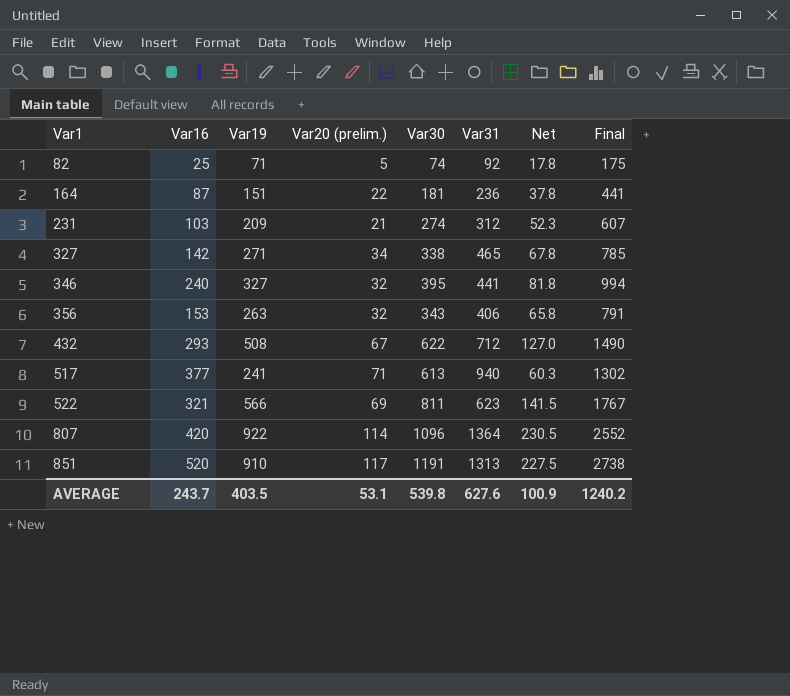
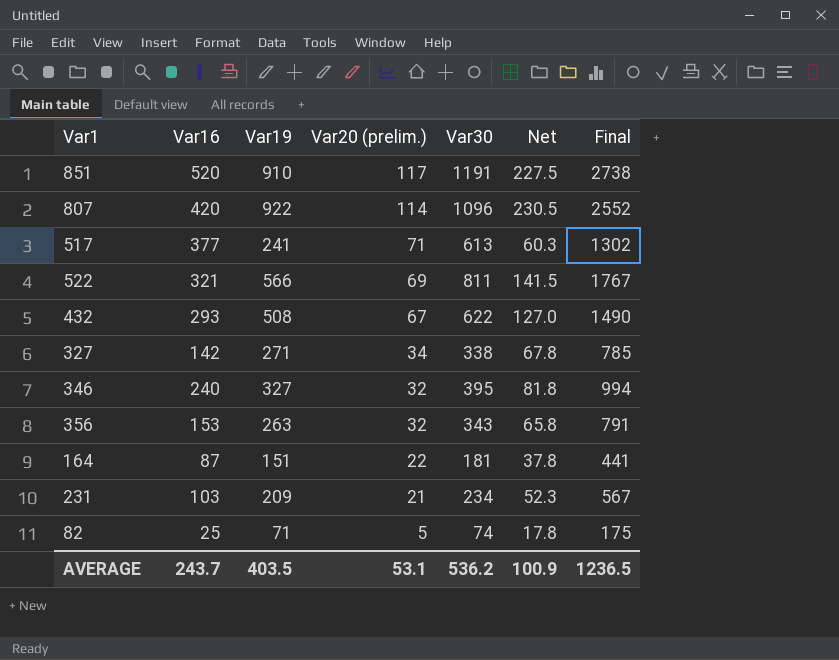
row order: Var1 ascending -> Var20 (prelim.) descending
column Var31 | position: 6 -> none
231 | Var30: 274 -> 234
231 | Final: 607 -> 567
AVERAGE | Var30: 539.8 -> 536.2
AVERAGE | Final: 1240.2 -> 1236.5

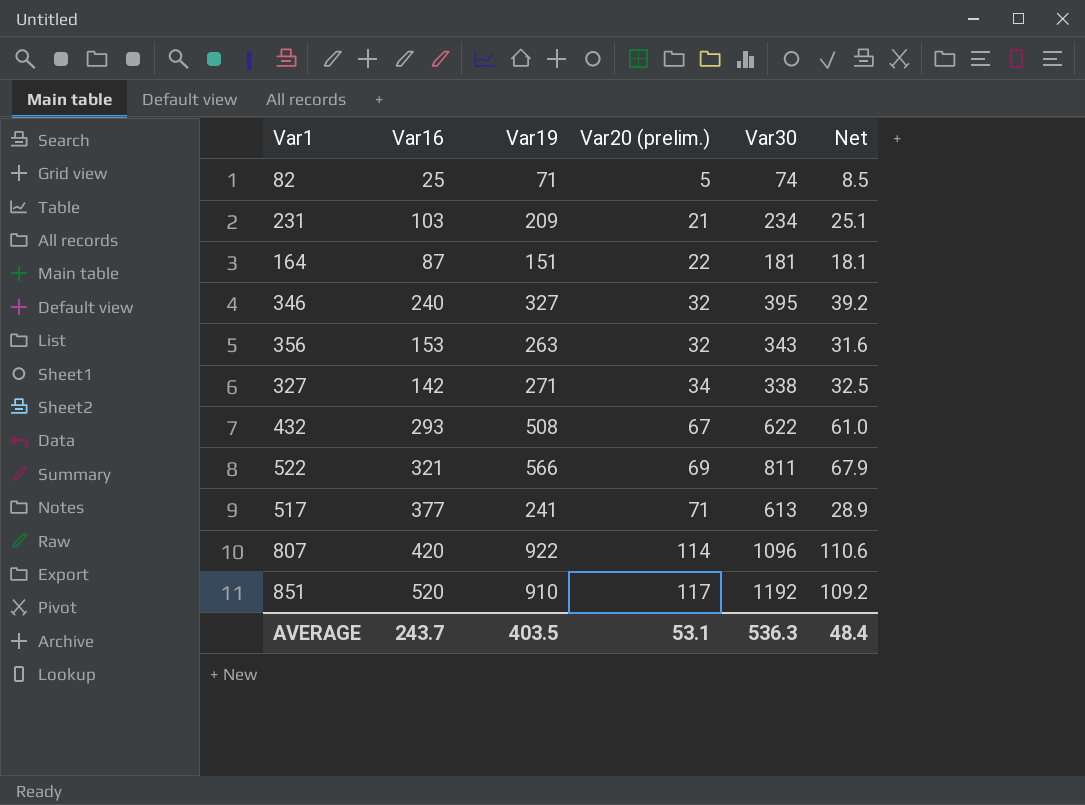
row order: Var20 (prelim.) descending -> Var20 (prelim.) ascending
column Final | formula: [Var16] + [Var19] + [Var20 (prelim.)] + [Var30] -> none
column Net | formula: [Var19] * 0.25 -> [Var19] * 0.12
851 | Var30: 1191 -> 1192
AVERAGE | Var30: 536.2 -> 536.3
AVERAGE | Net: 100.9 -> 48.4

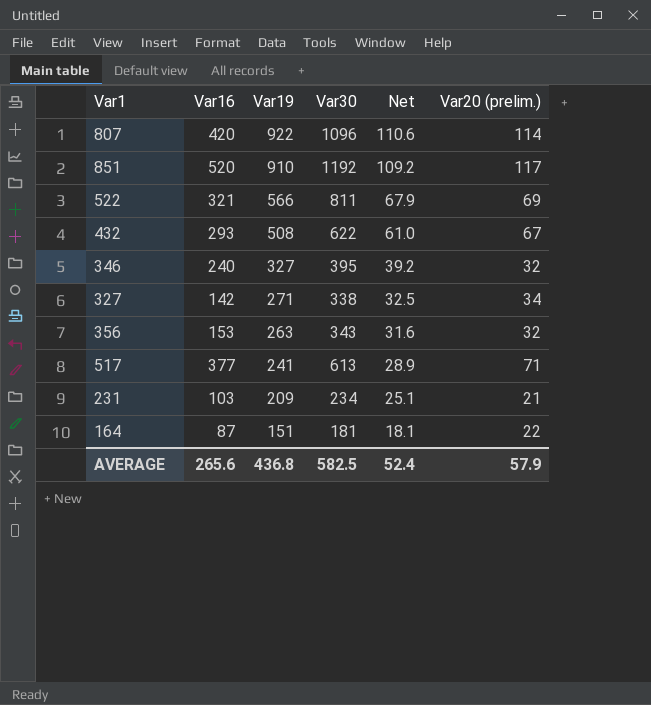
row order: Var20 (prelim.) ascending -> Var19 descending
column Var20 (prelim.) | position: 4 -> 6
row 82: 25 | 71 | 5 | 74 | 8.5 -> none
AVERAGE | Var16: 243.7 -> 265.6
AVERAGE | Var19: 403.5 -> 436.8
AVERAGE | Var30: 536.3 -> 582.5
AVERAGE | Net: 48.4 -> 52.4
AVERAGE | Var20 (prelim.): 53.1 -> 57.9

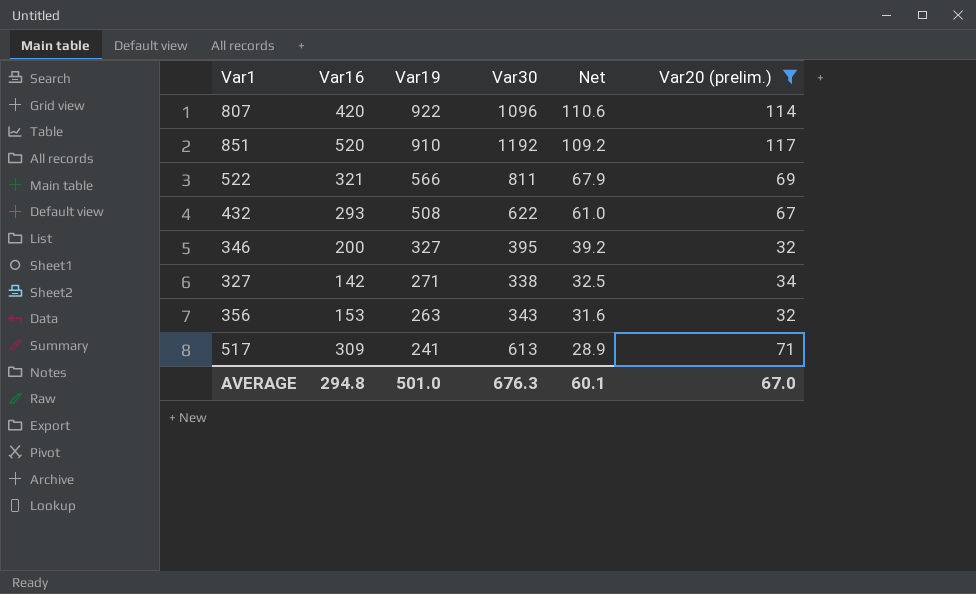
filter: none -> Var20 (prelim.) >= 32
346 | Var16: 240 -> 200
517 | Var16: 377 -> 309
AVERAGE | Var16: 265.6 -> 294.8
AVERAGE | Var19: 436.8 -> 501.0
AVERAGE | Var30: 582.5 -> 676.3
AVERAGE | Net: 52.4 -> 60.1
AVERAGE | Var20 (prelim.): 57.9 -> 67.0

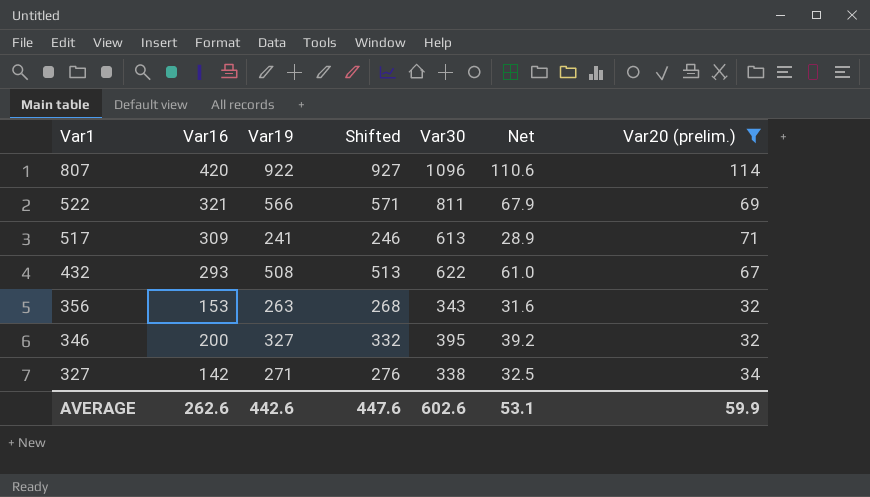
row order: Var19 descending -> Var1 descending
column Shifted | formula: none -> [Var19] + 5
row 851: 520 | 910 | 1192 | 109.2 | 117 -> none
AVERAGE | Var16: 294.8 -> 262.6
AVERAGE | Var19: 501.0 -> 442.6
AVERAGE | Var30: 676.3 -> 602.6
AVERAGE | Net: 60.1 -> 53.1
AVERAGE | Var20 (prelim.): 67.0 -> 59.9

